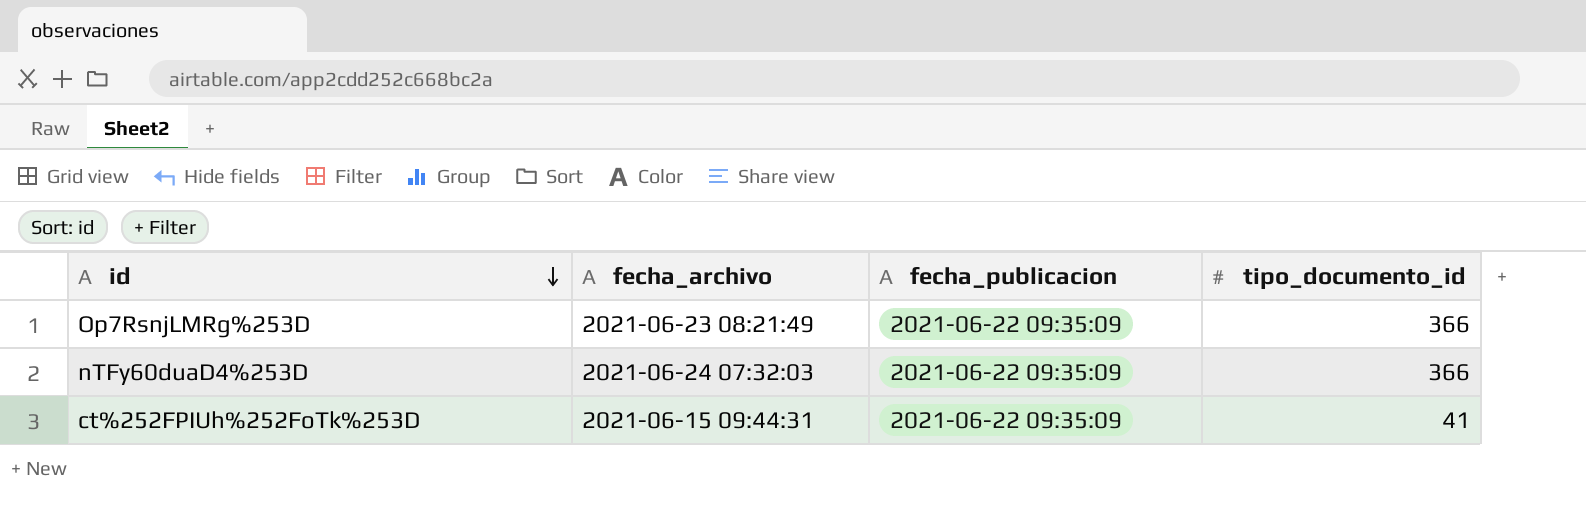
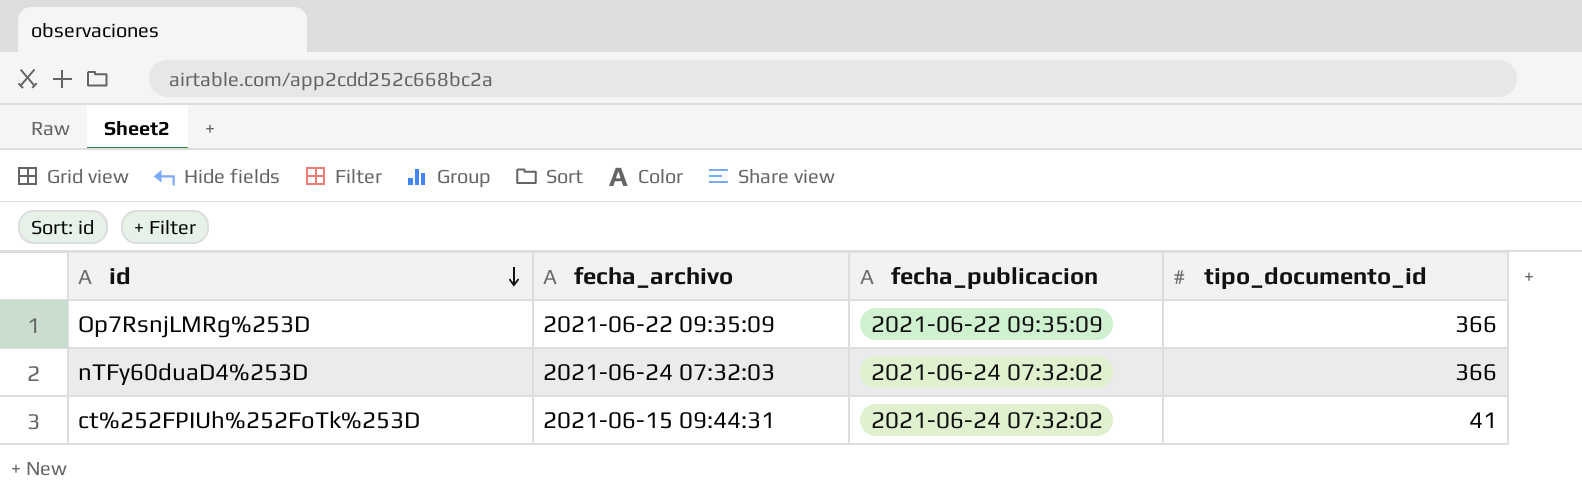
Op7RsnjLMRg%253D | fecha_archivo: 2021-06-23 08:21:49 -> 2021-06-22 09:35:09
nTFy60duaD4%253D | fecha_publicacion: 2021-06-22 09:35:09 -> 2021-06-24 07:32:02
ct%252FPIUh%252FoTk%253D | fecha_publicacion: 2021-06-22 09:35:09 -> 2021-06-24 07:32:02

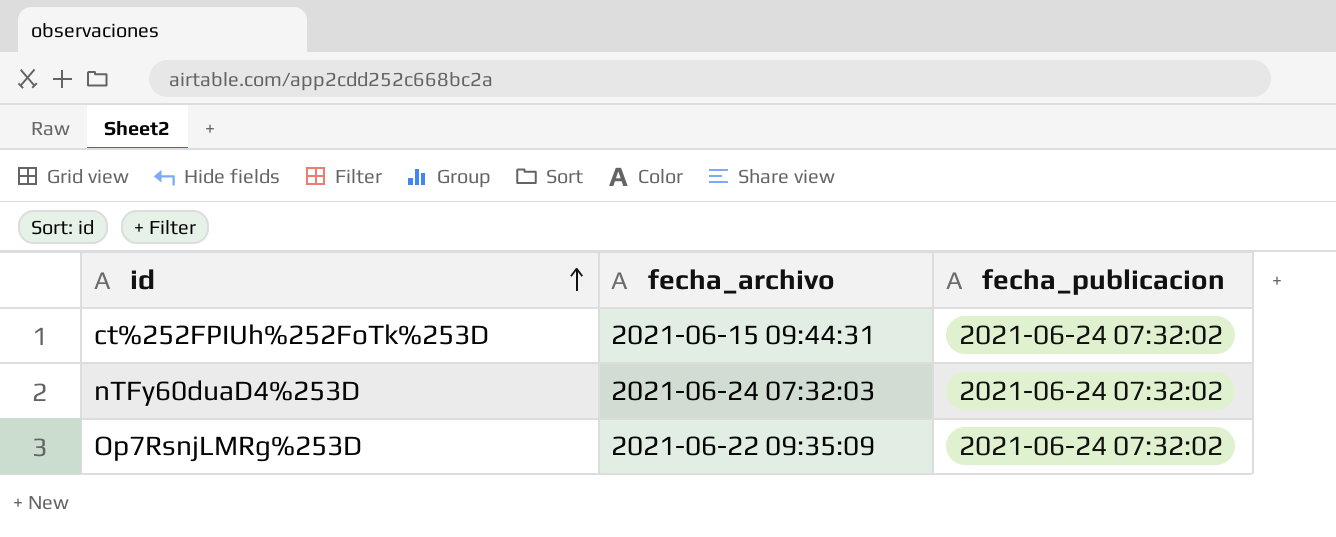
row order: id descending -> id ascending
column tipo_documento_id | position: 4 -> none
Op7RsnjLMRg%253D | fecha_publicacion: 2021-06-22 09:35:09 -> 2021-06-24 07:32:02

